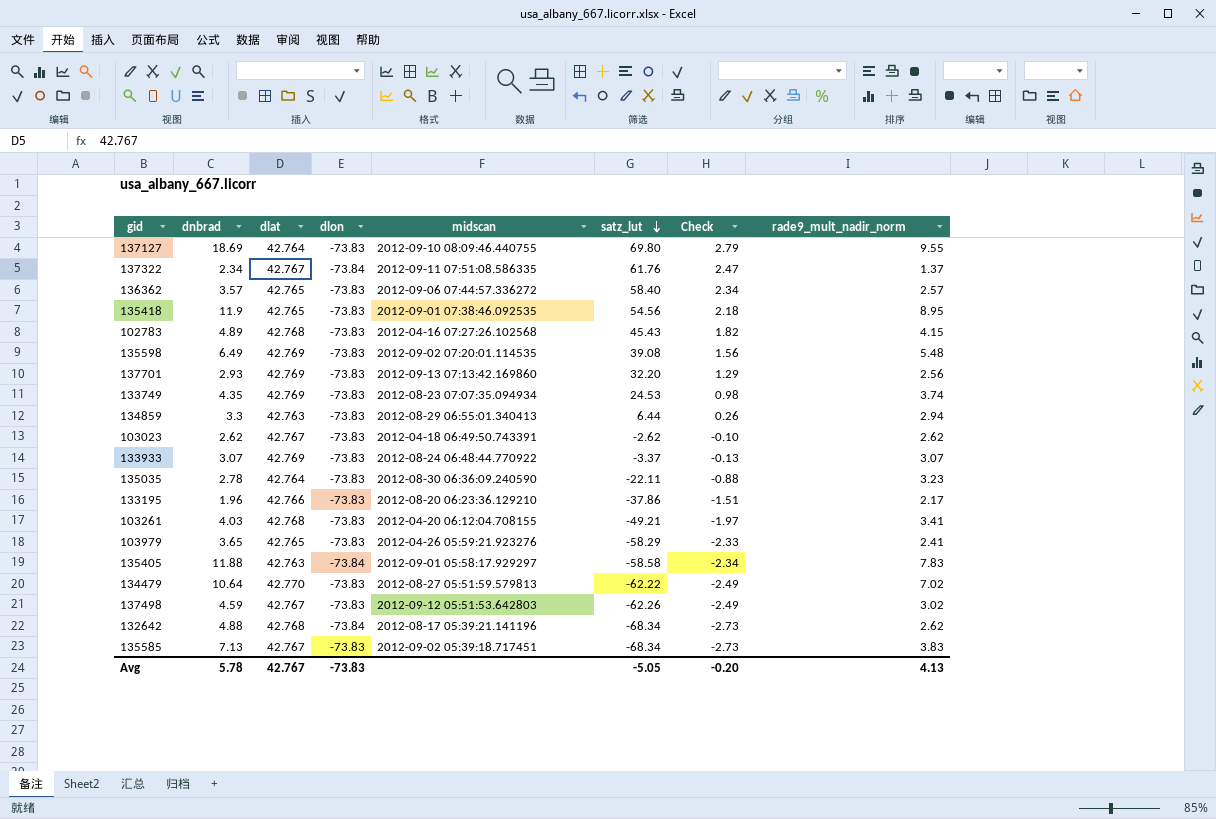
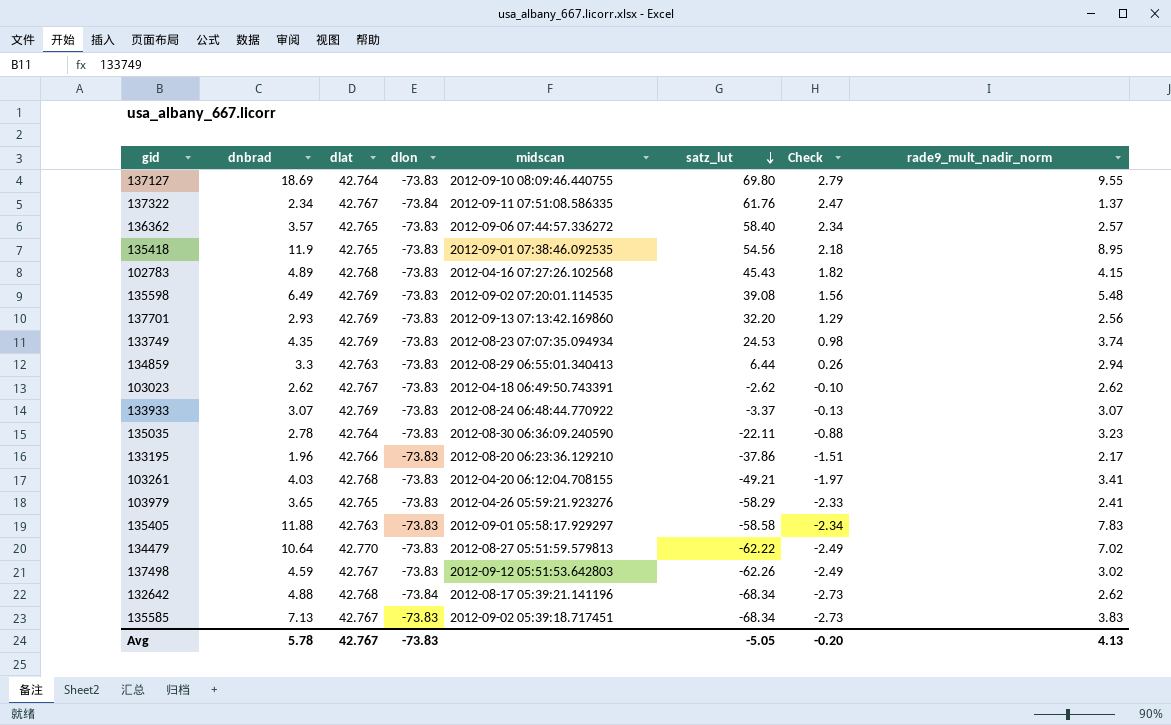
135405 | dlon: -73.84 -> -73.83

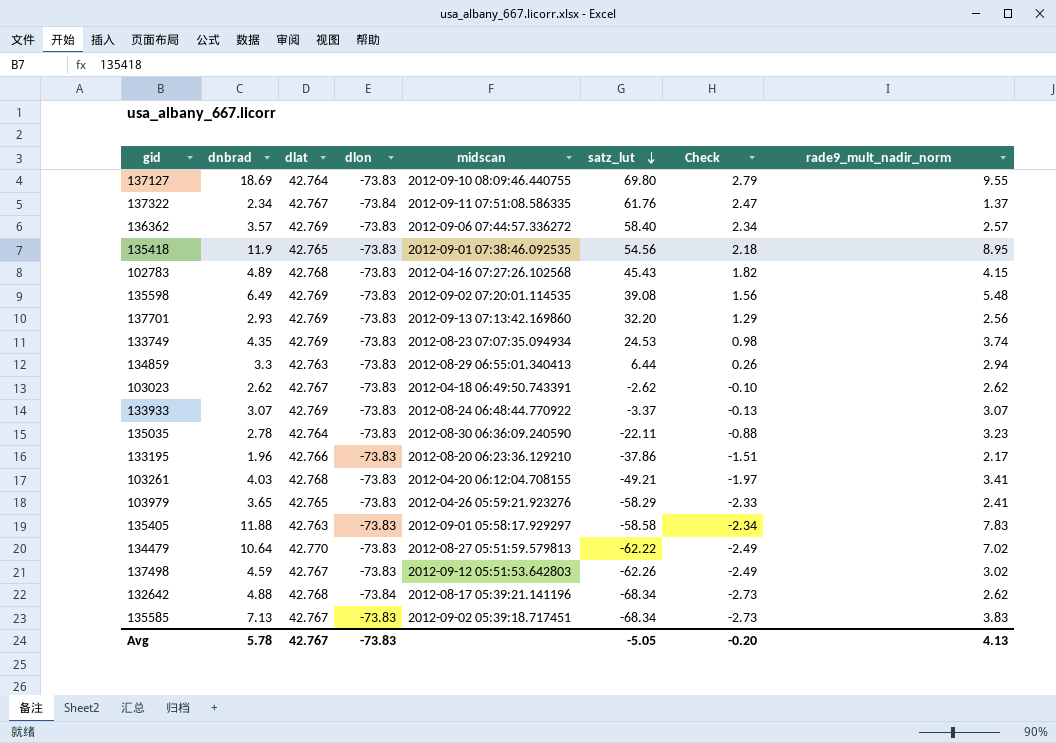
136362 | dlat: 42.765 -> 42.769

